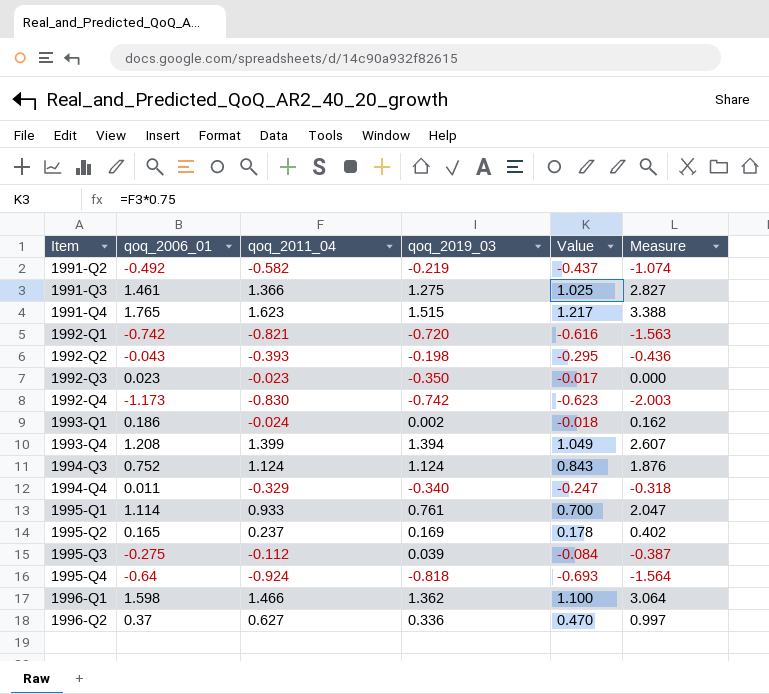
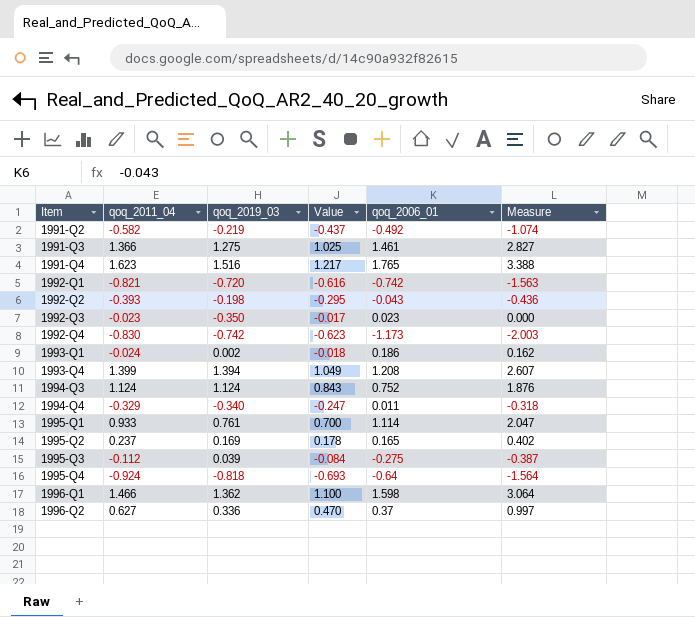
column qoq_2006_01 | position: 2 -> 5
1991-Q4 | qoq_2019_03: 1.515 -> 1.516

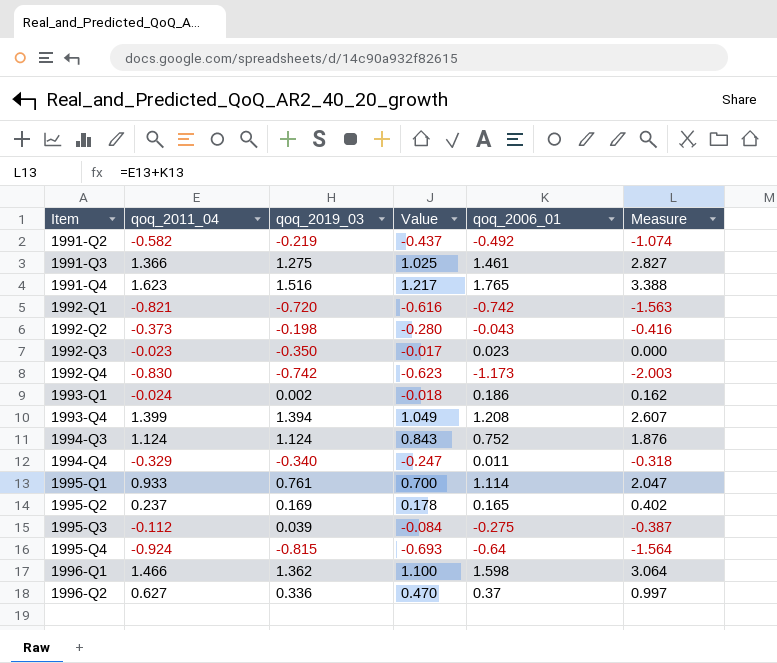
1992-Q2 | qoq_2011_04: -0.393 -> -0.373
1992-Q2 | Value: -0.295 -> -0.280
1992-Q2 | Measure: -0.436 -> -0.416
1995-Q4 | qoq_2019_03: -0.818 -> -0.815

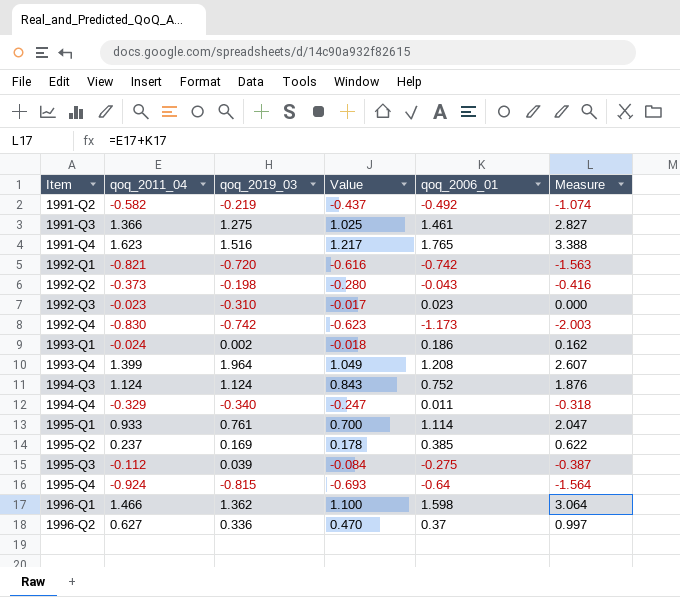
1992-Q3 | qoq_2019_03: -0.350 -> -0.310
1993-Q4 | qoq_2019_03: 1.394 -> 1.964
1995-Q2 | qoq_2006_01: 0.165 -> 0.385
1995-Q2 | Measure: 0.402 -> 0.622

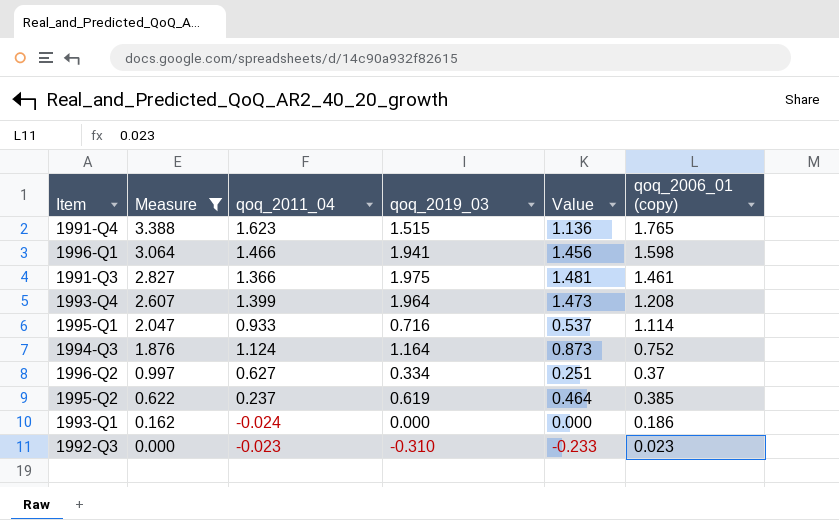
filter: none -> Measure >= 0.000
row order: Item ascending -> Measure descending
column Measure | position: 6 -> 2
column Value | formula: [qoq_2011_04] * 0.75 -> [qoq_2019_03] * 0.75
column name: qoq_2006_01 -> qoq_2006_01 (copy)
1991-Q4 | qoq_2019_03: 1.516 -> 1.515
1996-Q1 | qoq_2019_03: 1.362 -> 1.941
1991-Q3 | qoq_2019_03: 1.275 -> 1.975
1995-Q1 | qoq_2019_03: 0.761 -> 0.716
1994-Q3 | qoq_2019_03: 1.124 -> 1.164
1996-Q2 | qoq_2019_03: 0.336 -> 0.334
1995-Q2 | qoq_2019_03: 0.169 -> 0.619
1993-Q1 | qoq_2019_03: 0.002 -> 0.000

